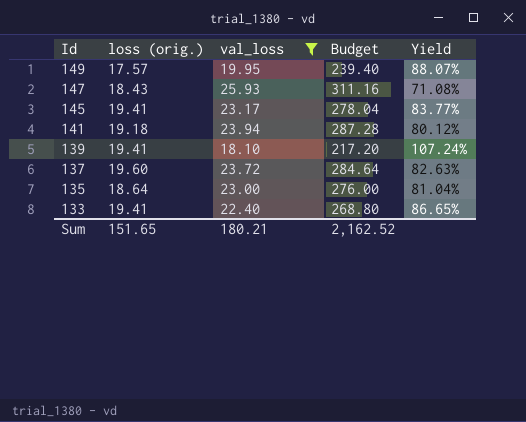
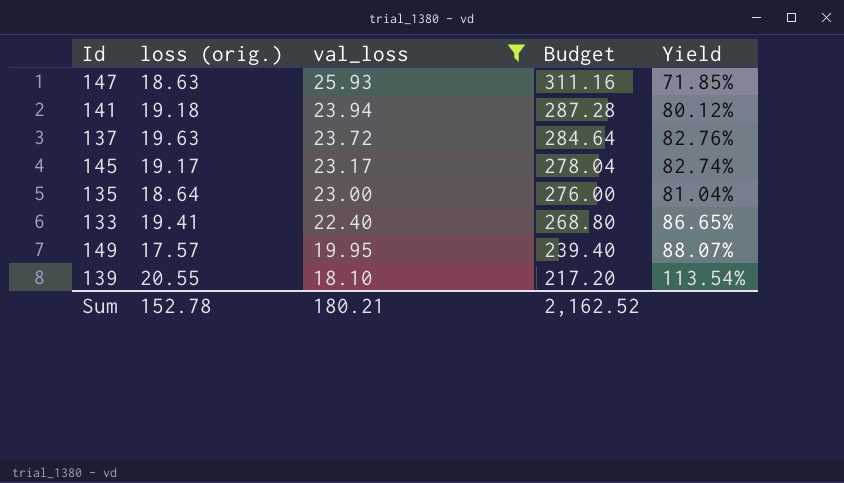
row order: Id descending -> val_loss descending
147 | loss (orig.): 18.43 -> 18.63
147 | Yield: 71.08% -> 71.85%
137 | loss (orig.): 19.60 -> 19.63
137 | Yield: 82.63% -> 82.76%
145 | loss (orig.): 19.41 -> 19.17
145 | Yield: 83.77% -> 82.74%
139 | loss (orig.): 19.41 -> 20.55
139 | Yield: 107.24% -> 113.54%
Sum | loss (orig.): 151.65 -> 152.78

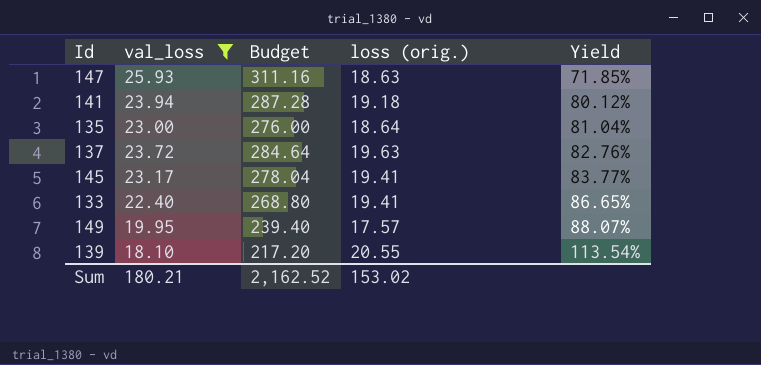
row order: val_loss descending -> Yield ascending
column loss (orig.) | position: 2 -> 4
145 | loss (orig.): 19.17 -> 19.41
145 | Yield: 82.74% -> 83.77%
Sum | loss (orig.): 152.78 -> 153.02

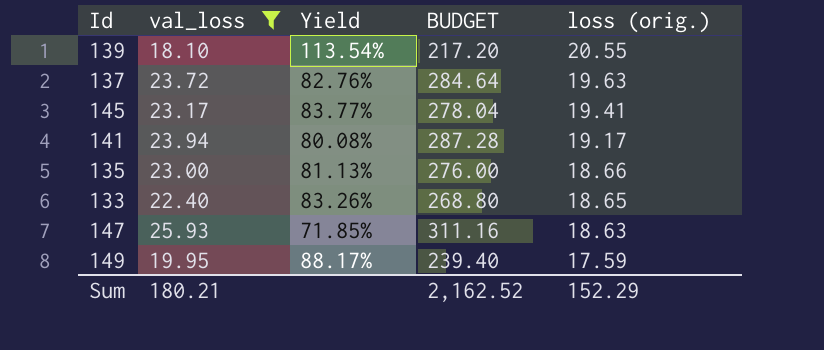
row order: Yield ascending -> loss (orig.) descending
column Yield | position: 5 -> 3
column name: Budget -> BUDGET
141 | Yield: 80.12% -> 80.08%
141 | loss (orig.): 19.18 -> 19.17
135 | Yield: 81.04% -> 81.13%
135 | loss (orig.): 18.64 -> 18.66
133 | Yield: 86.65% -> 83.26%
133 | loss (orig.): 19.41 -> 18.65
149 | Yield: 88.07% -> 88.17%
149 | loss (orig.): 17.57 -> 17.59
Sum | loss (orig.): 153.02 -> 152.29

